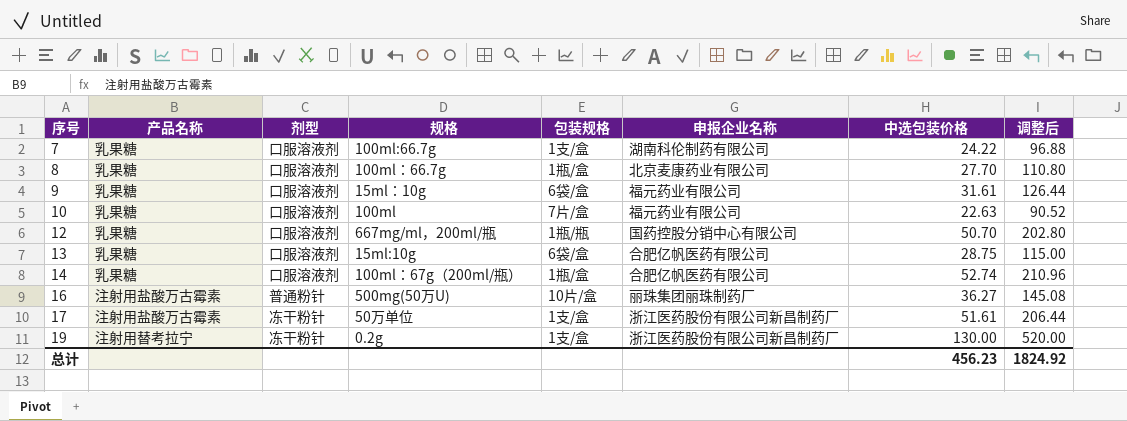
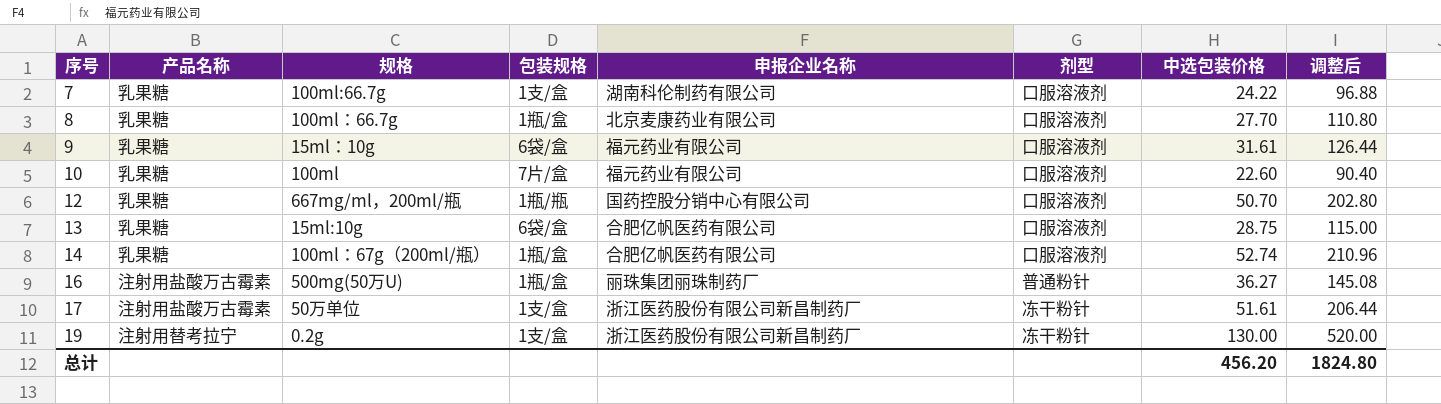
column 剂型 | position: 3 -> 6
10 | 中选包装价格: 22.63 -> 22.60
10 | 调整后: 90.52 -> 90.40
16 | 包装规格: 10片/盒 -> 1瓶/盒
总计 | 中选包装价格: 456.23 -> 456.20
总计 | 调整后: 1824.92 -> 1824.80

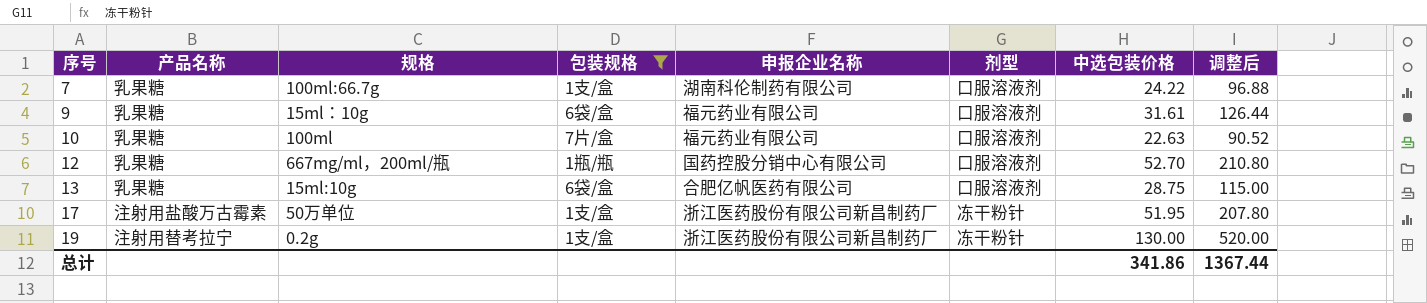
filter: none -> 包装规格 != 1瓶/盒
10 | 中选包装价格: 22.60 -> 22.63
10 | 调整后: 90.40 -> 90.52
12 | 中选包装价格: 50.70 -> 52.70
12 | 调整后: 202.80 -> 210.80
17 | 中选包装价格: 51.61 -> 51.95
17 | 调整后: 206.44 -> 207.80
总计 | 中选包装价格: 456.20 -> 341.86
总计 | 调整后: 1824.80 -> 1367.44

